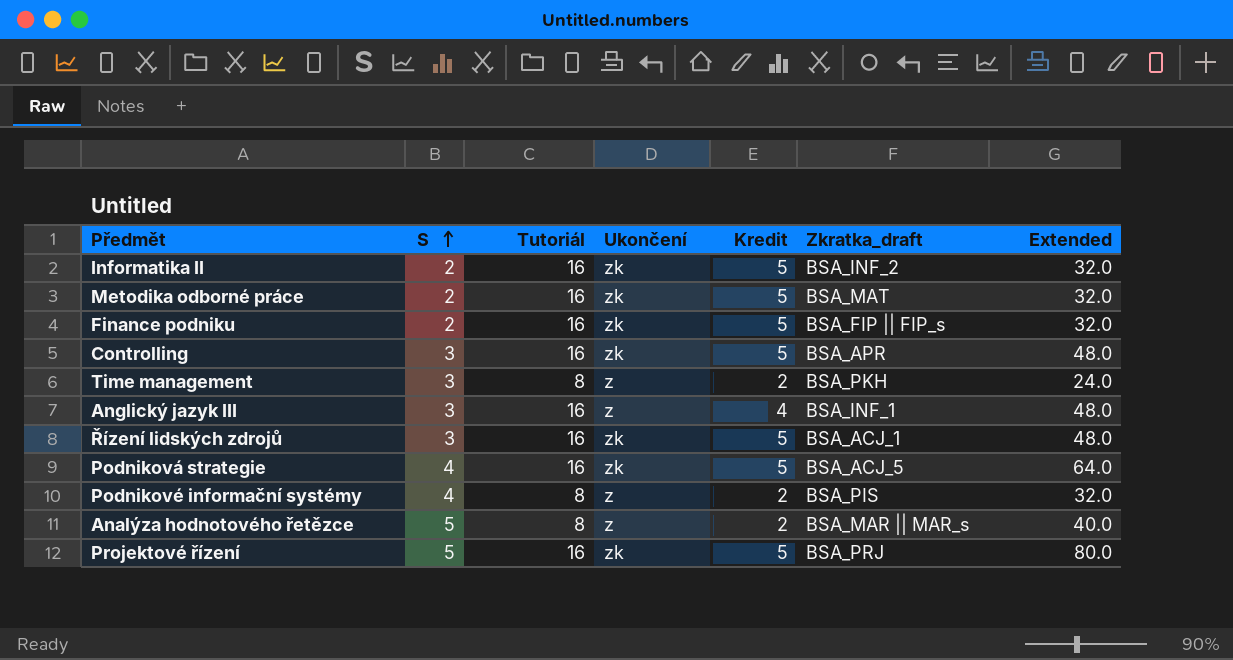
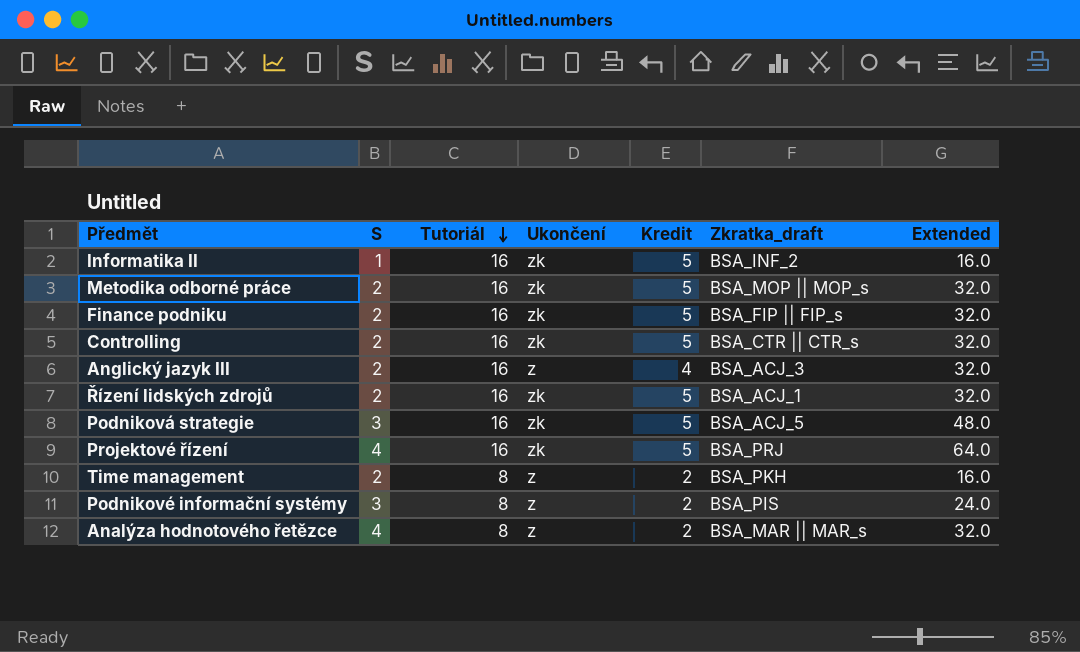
row order: S ascending -> Tutoriál descending
Informatika II | S: 2 -> 1
Informatika II | Extended: 32.0 -> 16.0
Metodika odborné práce | Zkratka_draft: BSA_MAT -> BSA_MOP || MOP_s
Controlling | S: 3 -> 2
Controlling | Zkratka_draft: BSA_APR -> BSA_CTR || CTR_s
Controlling | Extended: 48.0 -> 32.0
Anglický jazyk III | S: 3 -> 2
Anglický jazyk III | Zkratka_draft: BSA_INF_1 -> BSA_ACJ_3
Anglický jazyk III | Extended: 48.0 -> 32.0
Řízení lidských zdrojů | S: 3 -> 2
Řízení lidských zdrojů | Extended: 48.0 -> 32.0
Podniková strategie | S: 4 -> 3
Podniková strategie | Extended: 64.0 -> 48.0
Projektové řízení | S: 5 -> 4
Projektové řízení | Extended: 80.0 -> 64.0
Time management | S: 3 -> 2
Time management | Extended: 24.0 -> 16.0
Podnikové informační systémy | S: 4 -> 3
Podnikové informační systémy | Extended: 32.0 -> 24.0
Analýza hodnotového řetězce | S: 5 -> 4
Analýza hodnotového řetězce | Extended: 40.0 -> 32.0

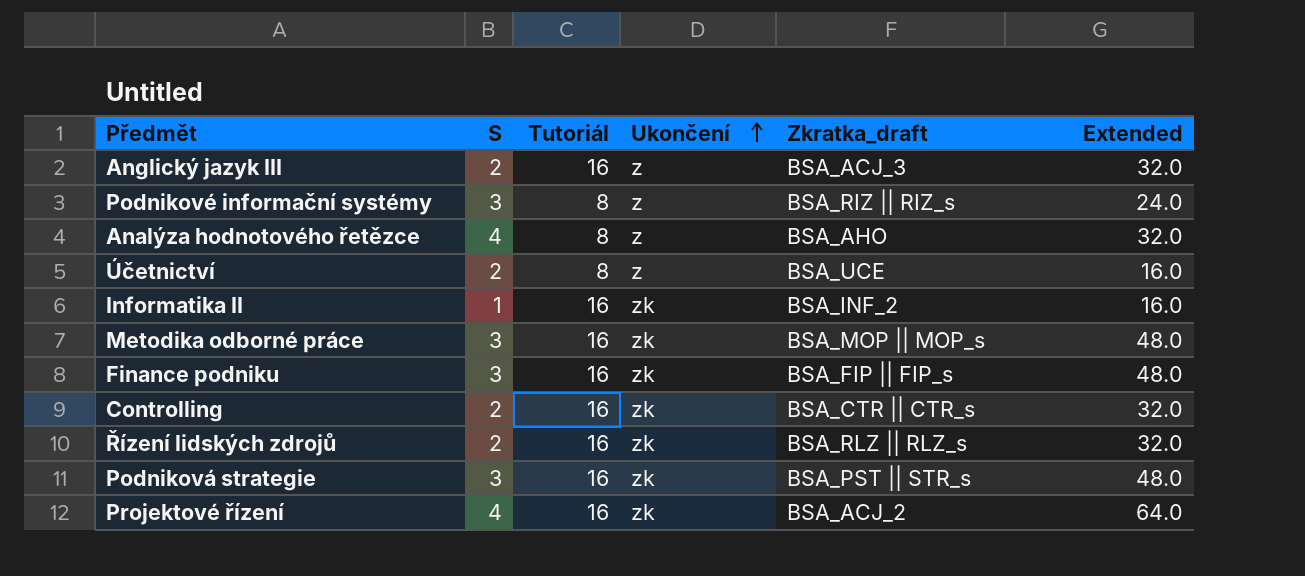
row order: Tutoriál descending -> Ukončení ascending
column Kredit | position: 5 -> none
row Time management: 2 | 8 | z | 2 | BSA_PKH | 16.0 -> none
Podnikové informační systémy | Zkratka_draft: BSA_PIS -> BSA_RIZ || RIZ_s
Analýza hodnotového řetězce | Zkratka_draft: BSA_MAR || MAR_s -> BSA_AHO
row Účetnictví: none -> 2 | 8 | z | BSA_UCE | 16.0
Metodika odborné práce | S: 2 -> 3
Metodika odborné práce | Extended: 32.0 -> 48.0
Finance podniku | S: 2 -> 3
Finance podniku | Extended: 32.0 -> 48.0
Řízení lidských zdrojů | Zkratka_draft: BSA_ACJ_1 -> BSA_RLZ || RLZ_s
Podniková strategie | Zkratka_draft: BSA_ACJ_5 -> BSA_PST || STR_s
Projektové řízení | Zkratka_draft: BSA_PRJ -> BSA_ACJ_2

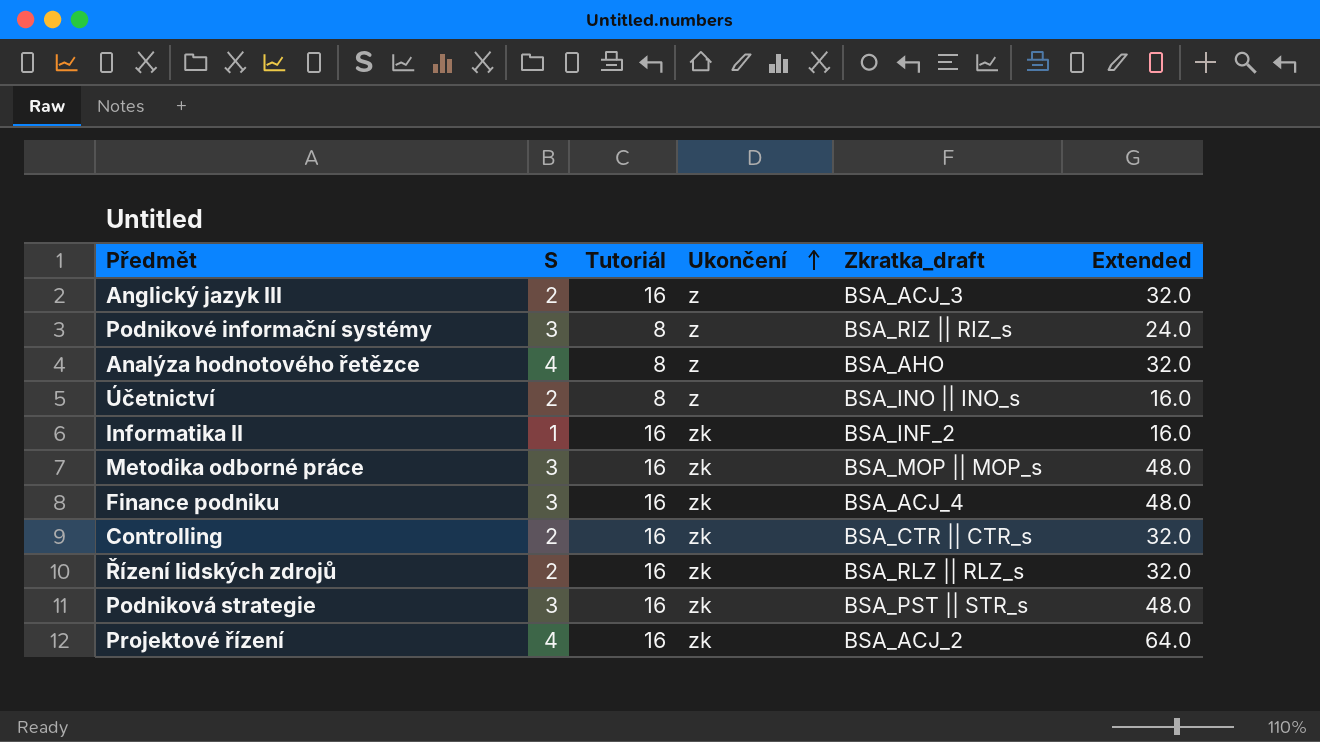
Účetnictví | Zkratka_draft: BSA_UCE -> BSA_INO || INO_s
Finance podniku | Zkratka_draft: BSA_FIP || FIP_s -> BSA_ACJ_4

